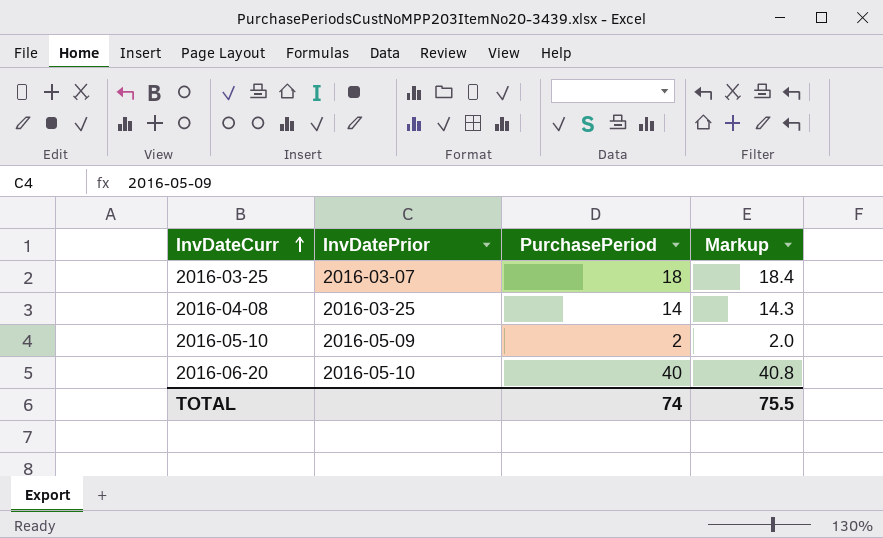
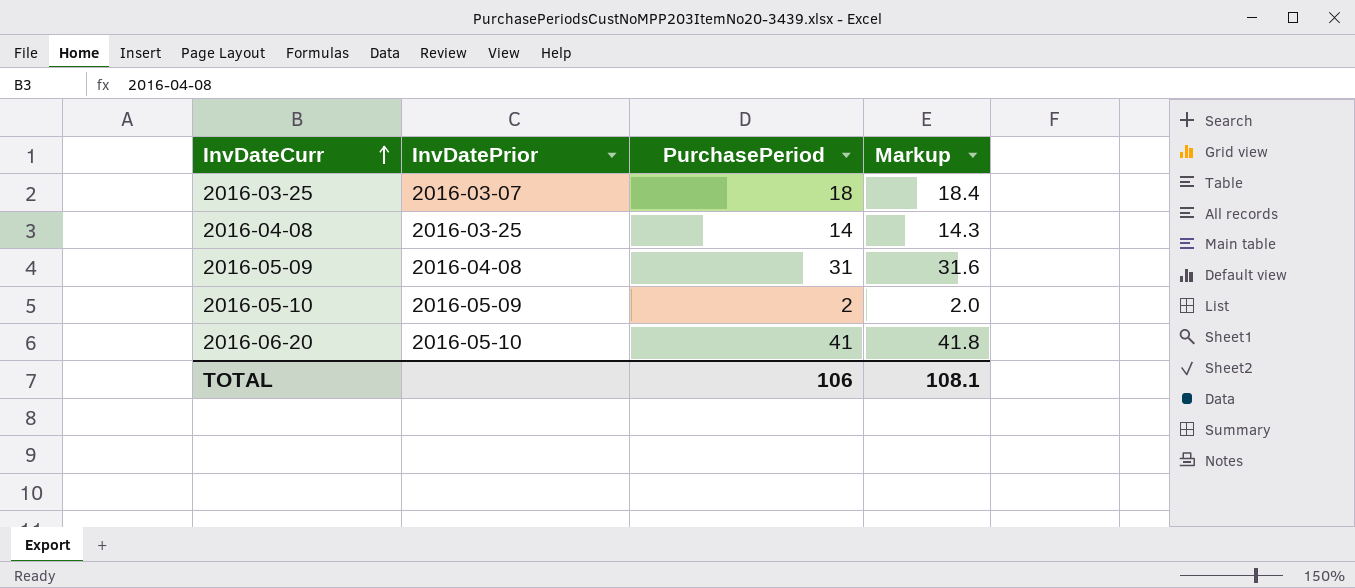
row 2016-05-09: none -> 2016-04-08 | 31 | 31.6
2016-06-20 | PurchasePeriod: 40 -> 41
2016-06-20 | Markup: 40.8 -> 41.8
TOTAL | PurchasePeriod: 74 -> 106
TOTAL | Markup: 75.5 -> 108.1

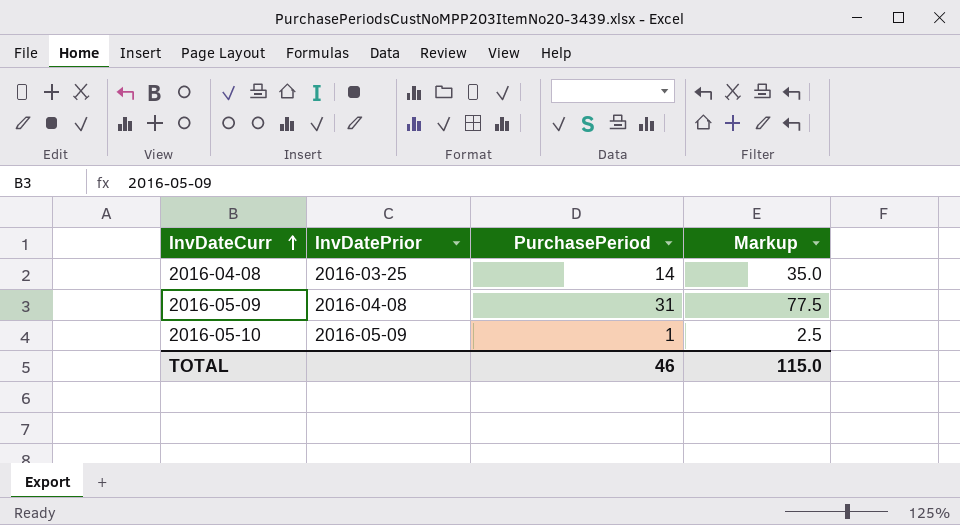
column Markup | formula: [PurchasePeriod] * 1.02 -> [PurchasePeriod] * 2.5
row 2016-03-25: 2016-03-07 | 18 | 18.4 -> none
row 2016-06-20: 2016-05-10 | 41 | 41.8 -> none
2016-05-10 | PurchasePeriod: 2 -> 1
TOTAL | PurchasePeriod: 106 -> 46
TOTAL | Markup: 108.1 -> 115.0

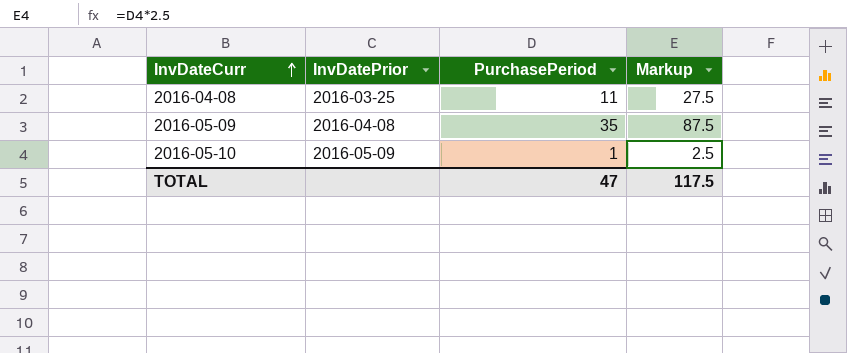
2016-04-08 | PurchasePeriod: 14 -> 11
2016-04-08 | Markup: 35.0 -> 27.5
2016-05-09 | PurchasePeriod: 31 -> 35
2016-05-09 | Markup: 77.5 -> 87.5
TOTAL | PurchasePeriod: 46 -> 47
TOTAL | Markup: 115.0 -> 117.5

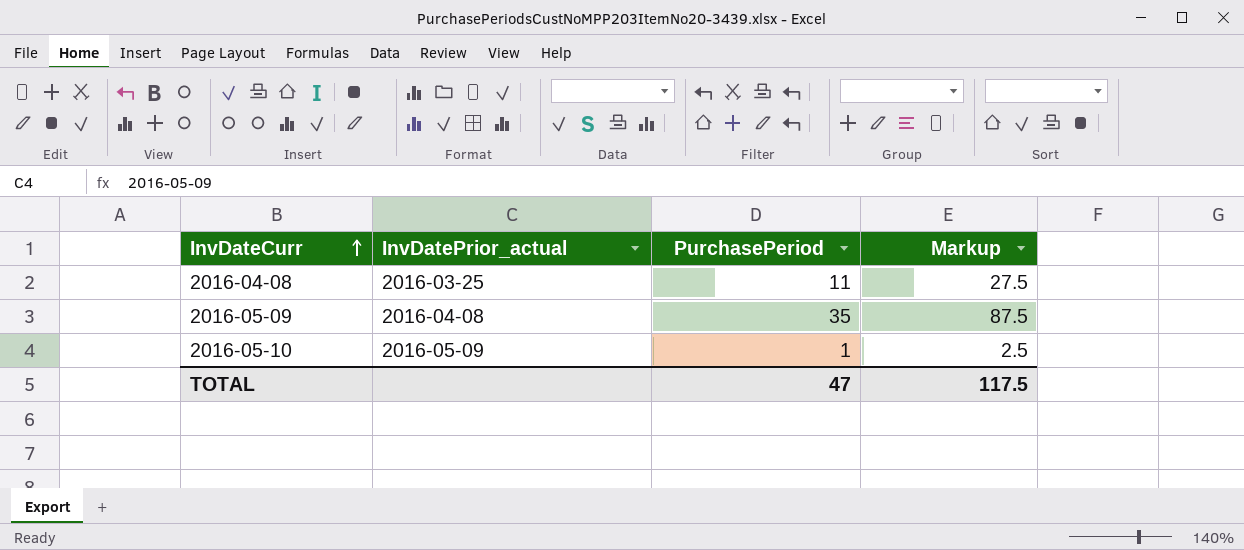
column name: InvDatePrior -> InvDatePrior_actual

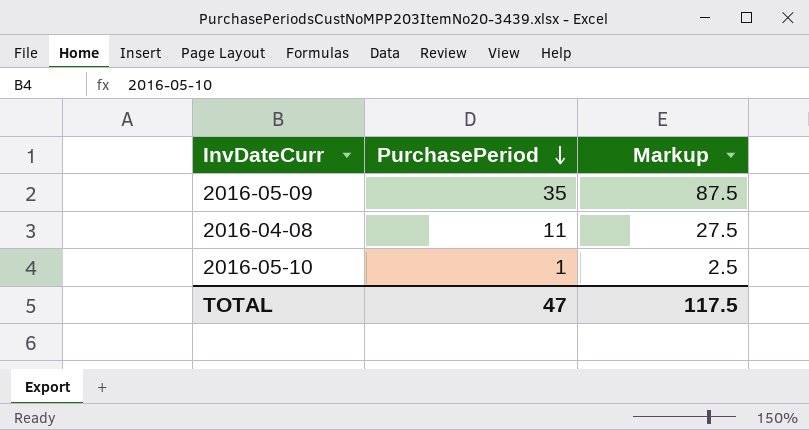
row order: InvDateCurr ascending -> PurchasePeriod descending
column InvDatePrior_actual | position: 2 -> none

